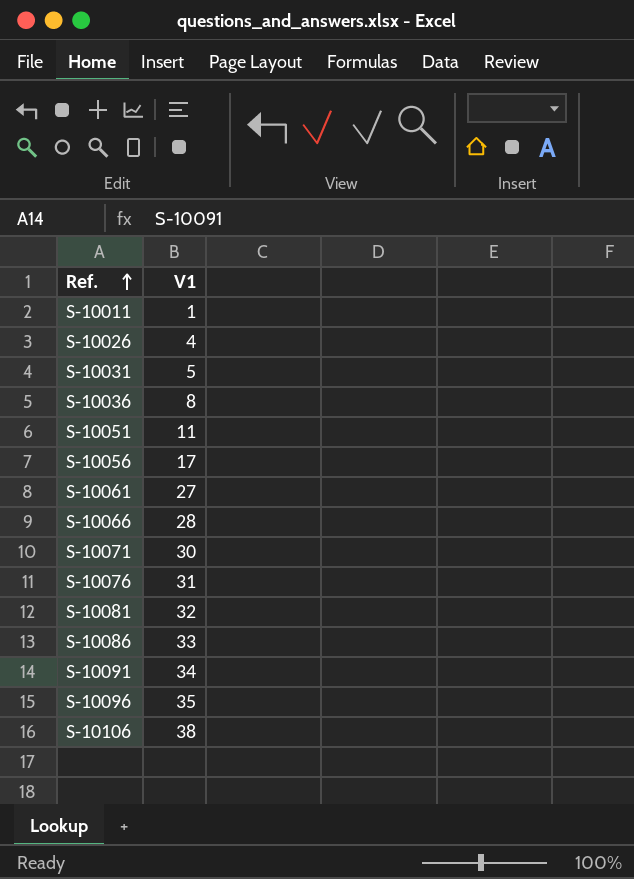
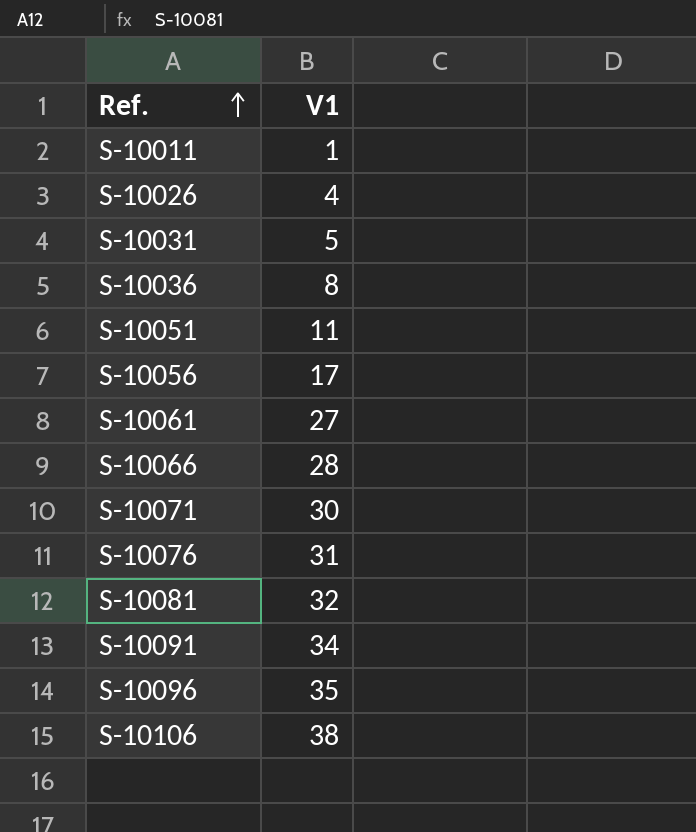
row S-10086: 33 -> none

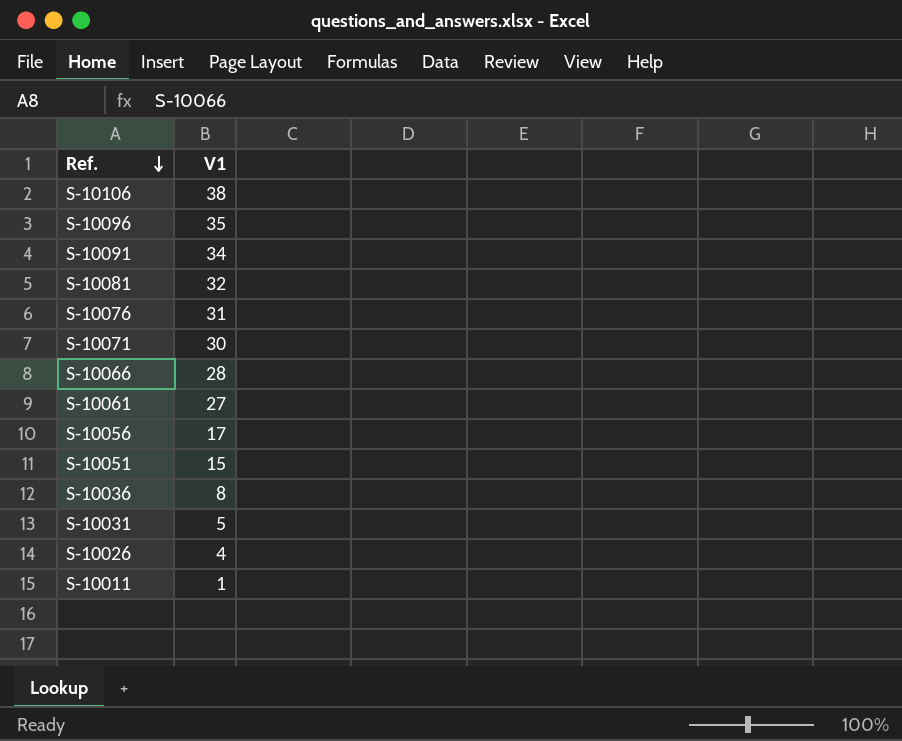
row order: Ref. ascending -> Ref. descending
S-10051 | V1: 11 -> 15

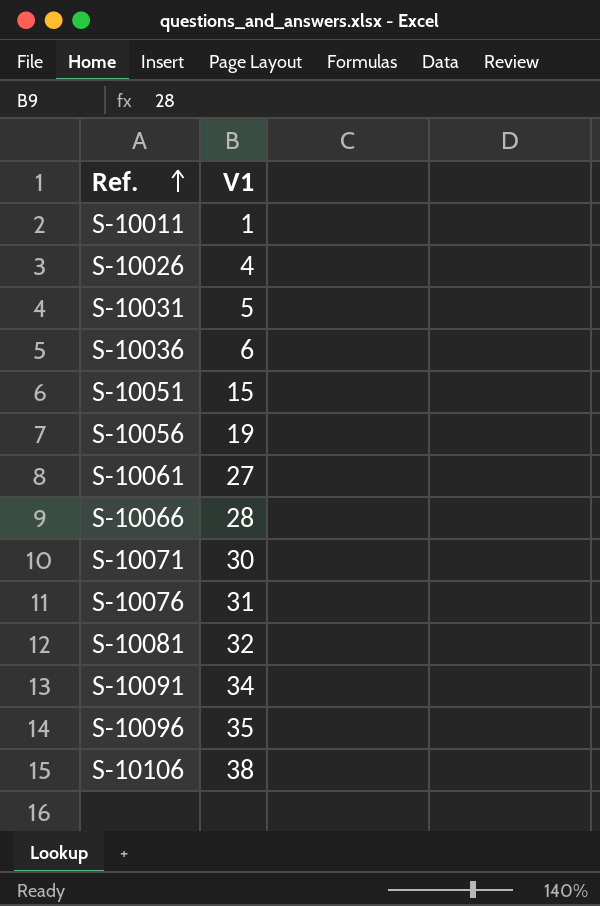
row order: Ref. descending -> Ref. ascending
S-10036 | V1: 8 -> 6
S-10056 | V1: 17 -> 19

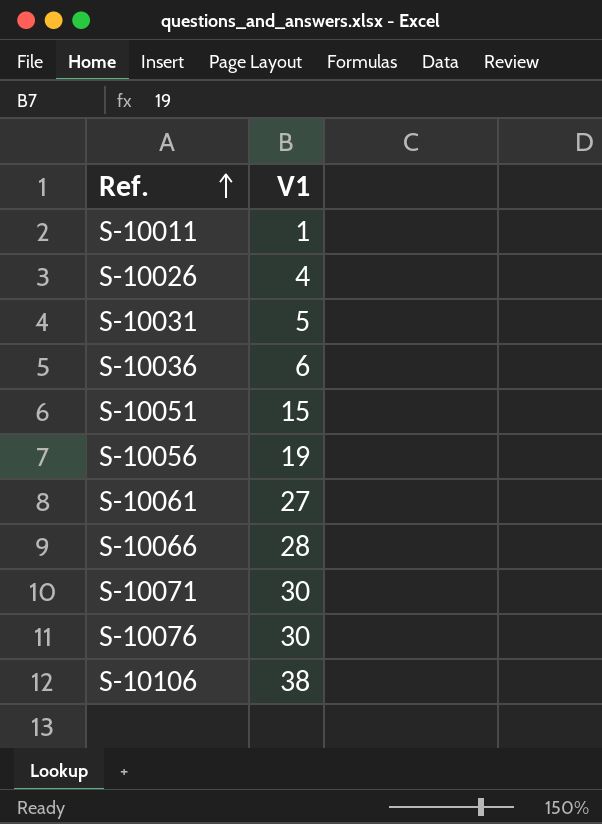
row S-10081: 32 -> none
row S-10091: 34 -> none
row S-10096: 35 -> none
S-10076 | V1: 31 -> 30

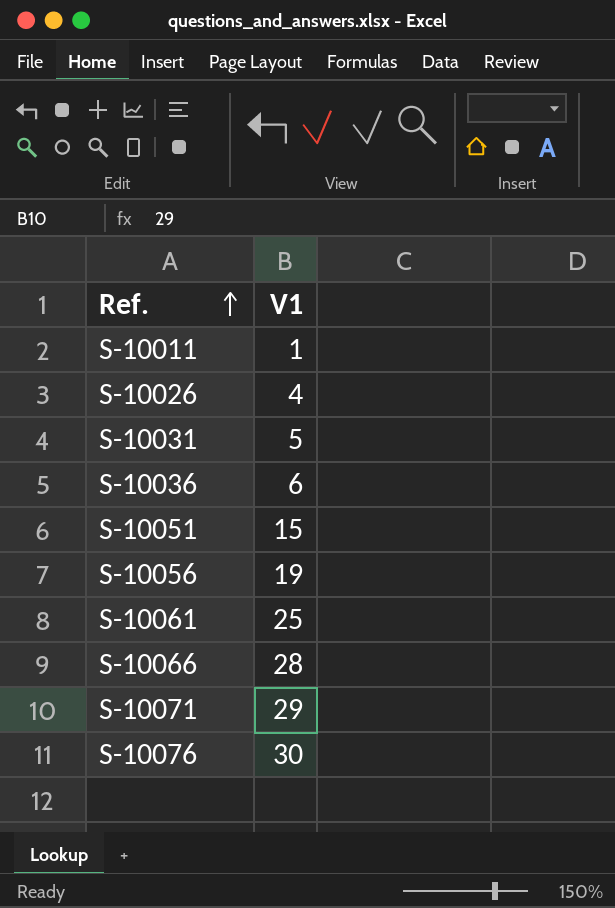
row S-10106: 38 -> none
S-10061 | V1: 27 -> 25
S-10071 | V1: 30 -> 29

